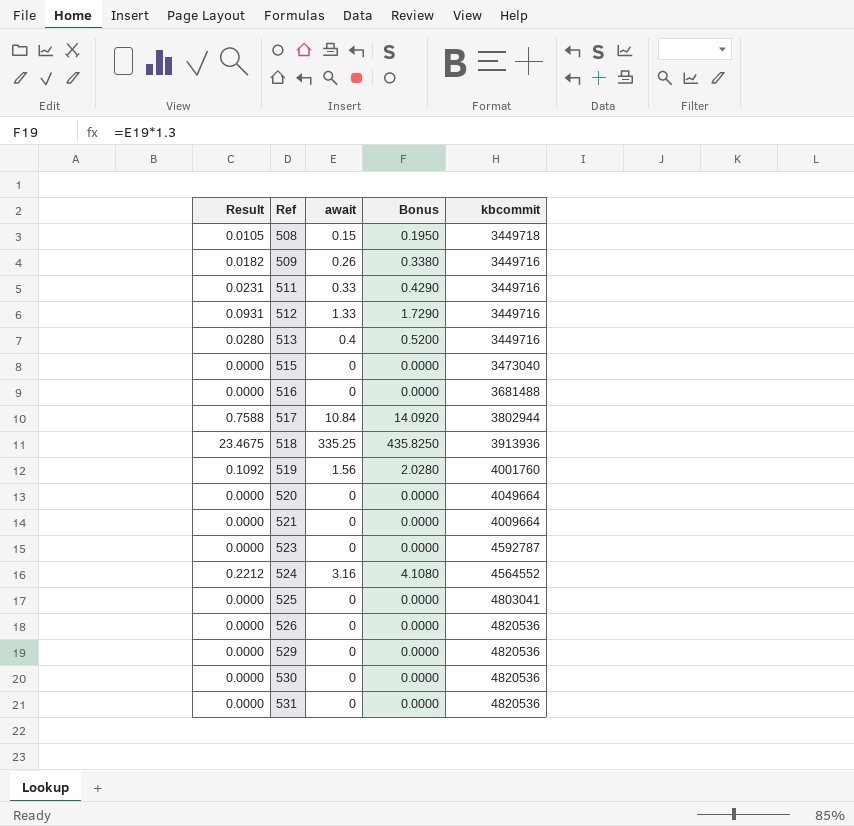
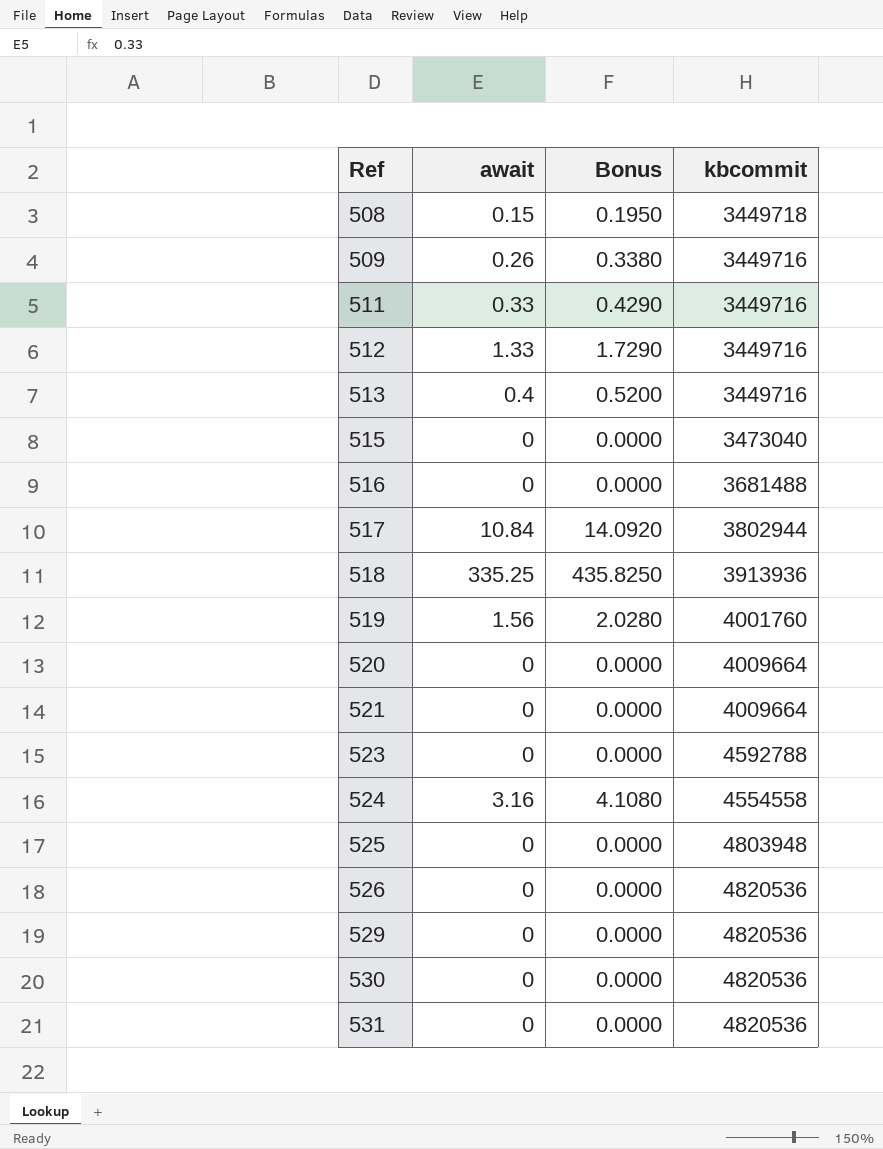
column Result | formula: [await] * 0.07 -> none
520 | kbcommit: 4049664 -> 4009664
523 | kbcommit: 4592787 -> 4592788
524 | kbcommit: 4564552 -> 4554558
525 | kbcommit: 4803041 -> 4803948

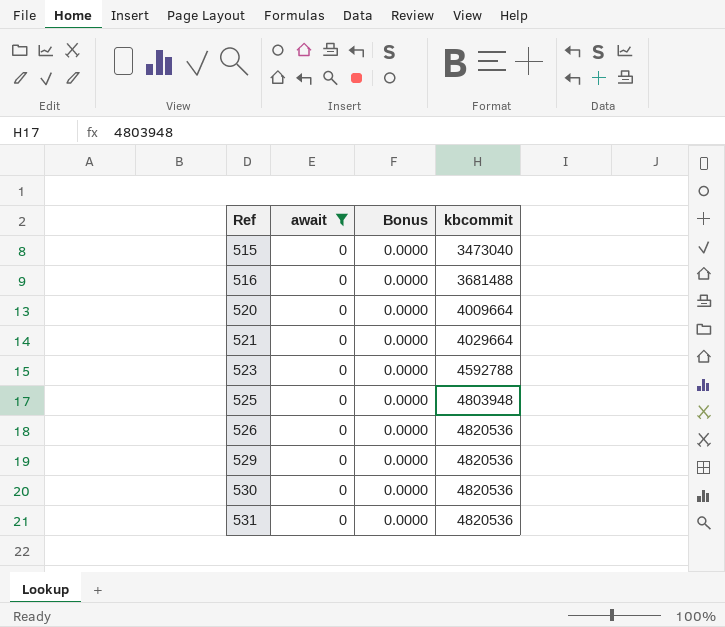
filter: none -> await = 0
521 | kbcommit: 4009664 -> 4029664

